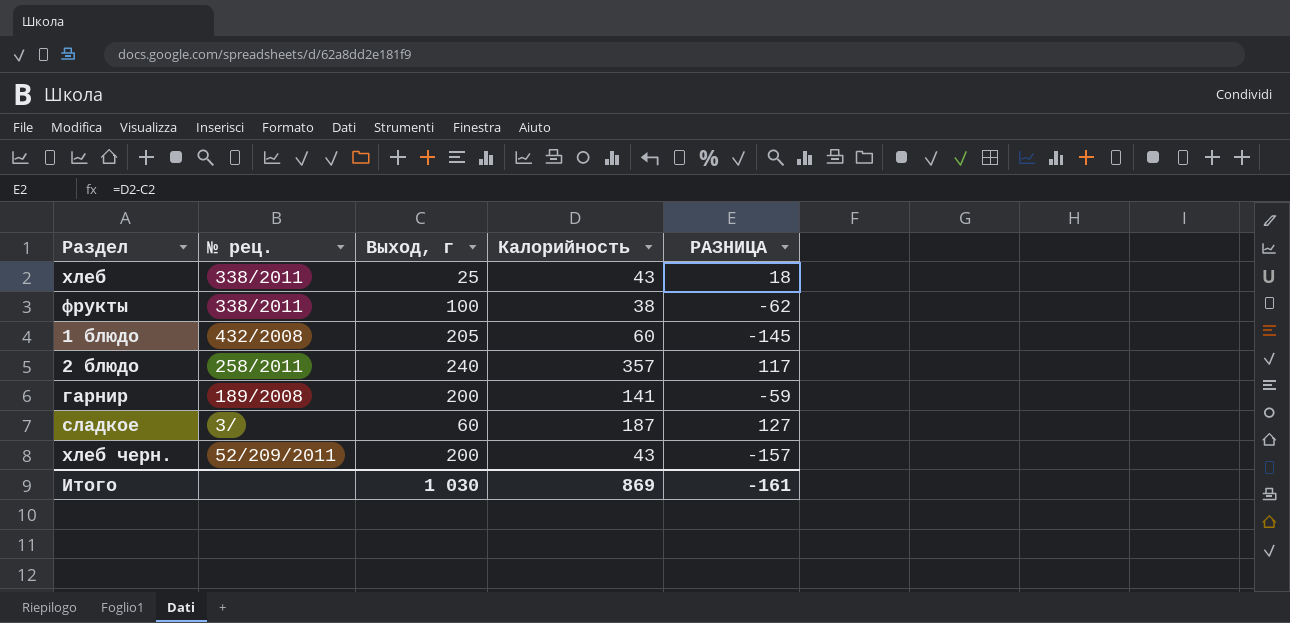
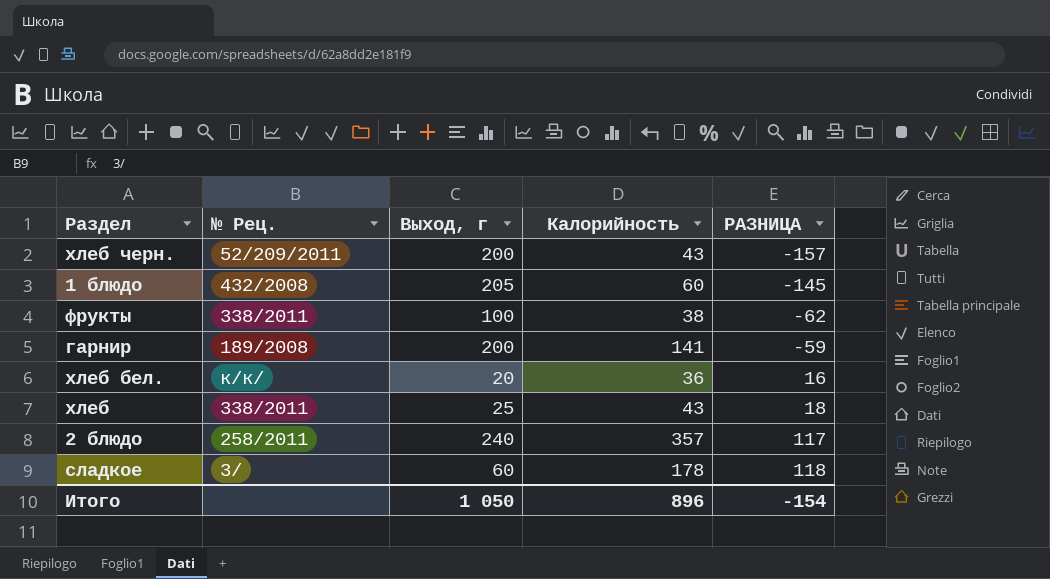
row order: none -> РАЗНИЦА ascending
column name: № рец. -> № Рец.
row хлеб бел.: none -> к/к/ | 20 | 36 | 16
сладкое | Калорийность: 187 -> 178
сладкое | РАЗНИЦА: 127 -> 118
Итого | Выход, г: 1 030 -> 1 050
Итого | Калорийность: 869 -> 896
Итого | РАЗНИЦА: -161 -> -154

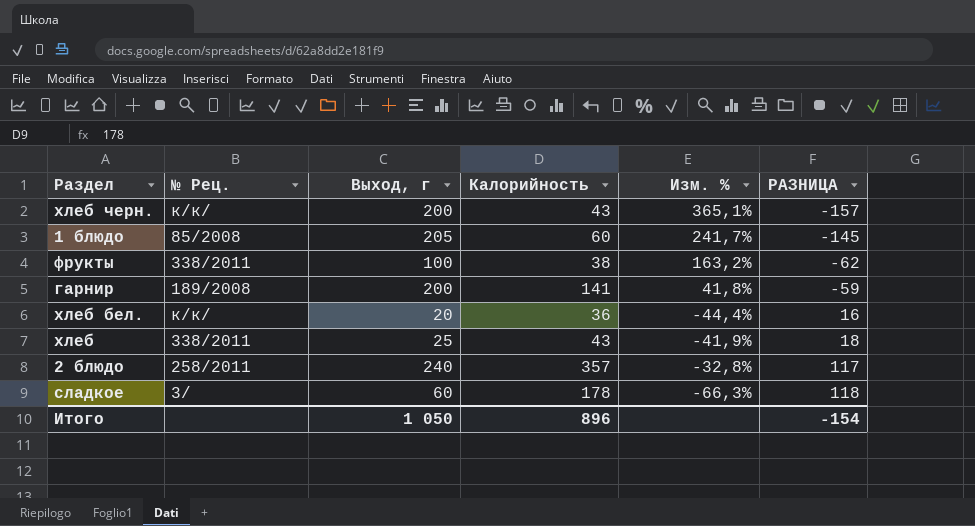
column Изм. % | formula: none -> ([Выход, г] - [Калорийность]) / [Калорийность]
хлеб черн. | № Рец.: 52/209/2011 -> к/к/
1 блюдо | № Рец.: 432/2008 -> 85/2008

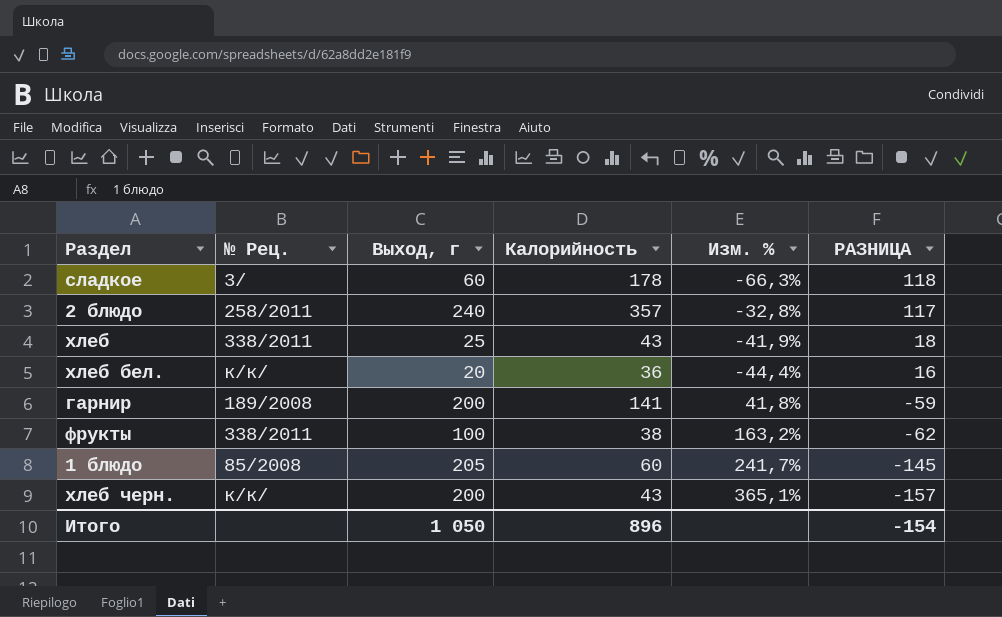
row order: РАЗНИЦА ascending -> РАЗНИЦА descending

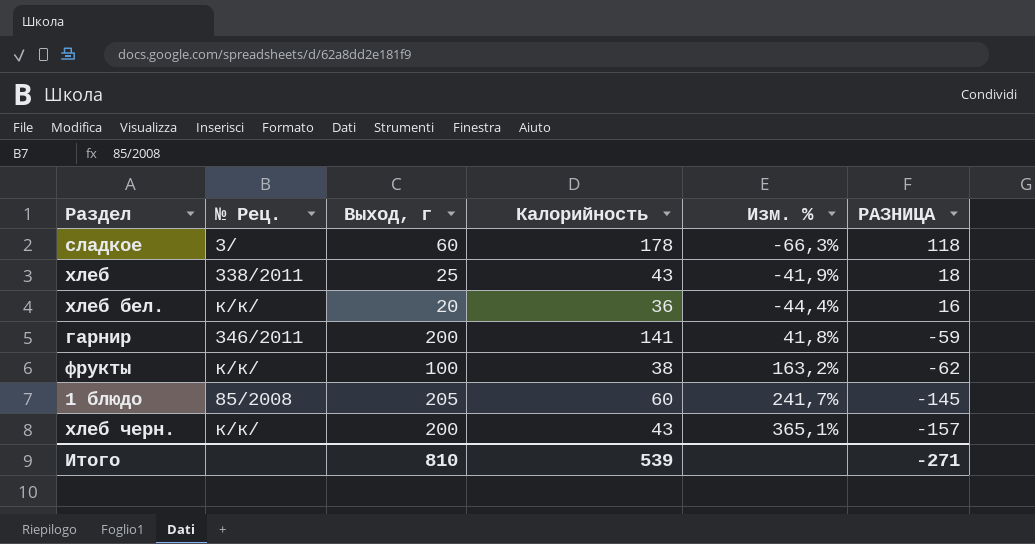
row 2 блюдо: 258/2011 | 240 | 357 | -32,8% | 117 -> none
гарнир | № Рец.: 189/2008 -> 346/2011
фрукты | № Рец.: 338/2011 -> к/к/
Итого | Выход, г: 1 050 -> 810
Итого | Калорийность: 896 -> 539
Итого | РАЗНИЦА: -154 -> -271

